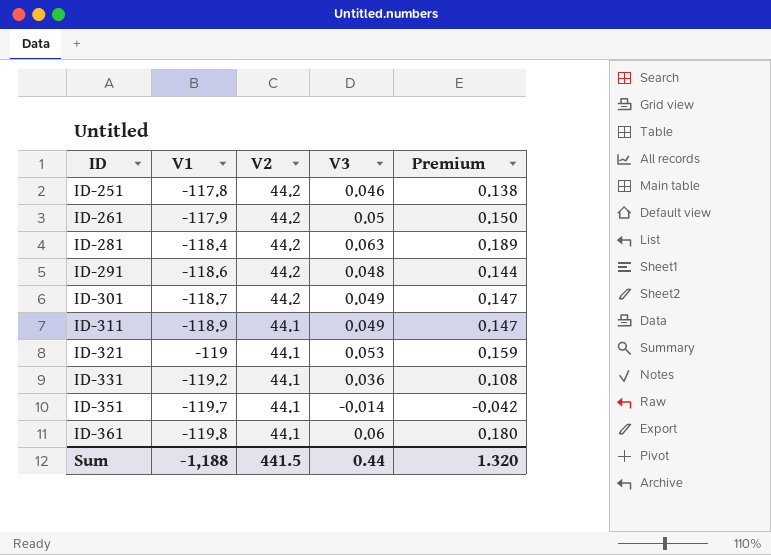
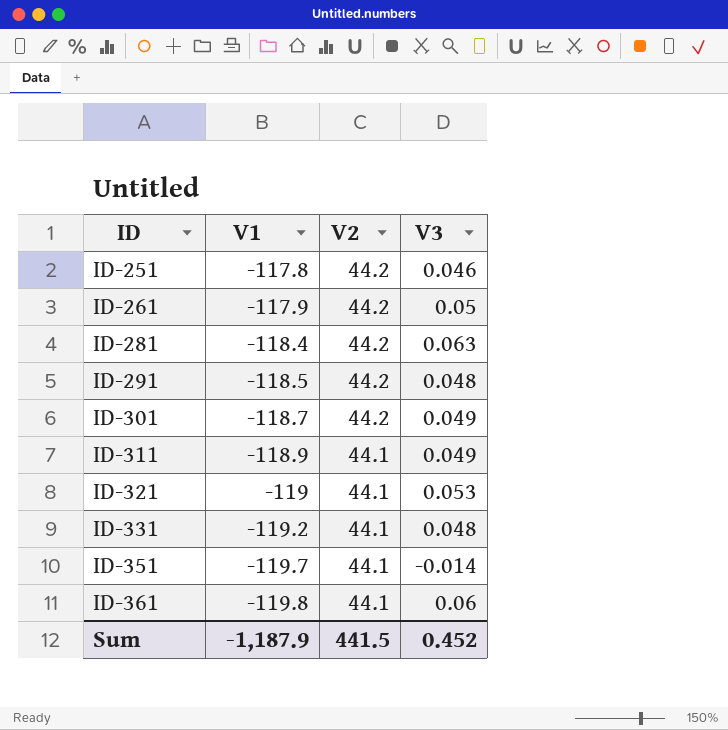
column Premium | formula: [V3] * 3 -> none
ID-291 | V1: -118.6 -> -118.5
ID-331 | V3: 0.036 -> 0.048
Sum | V1: -1,188 -> -1,187.9
Sum | V3: 0.44 -> 0.452

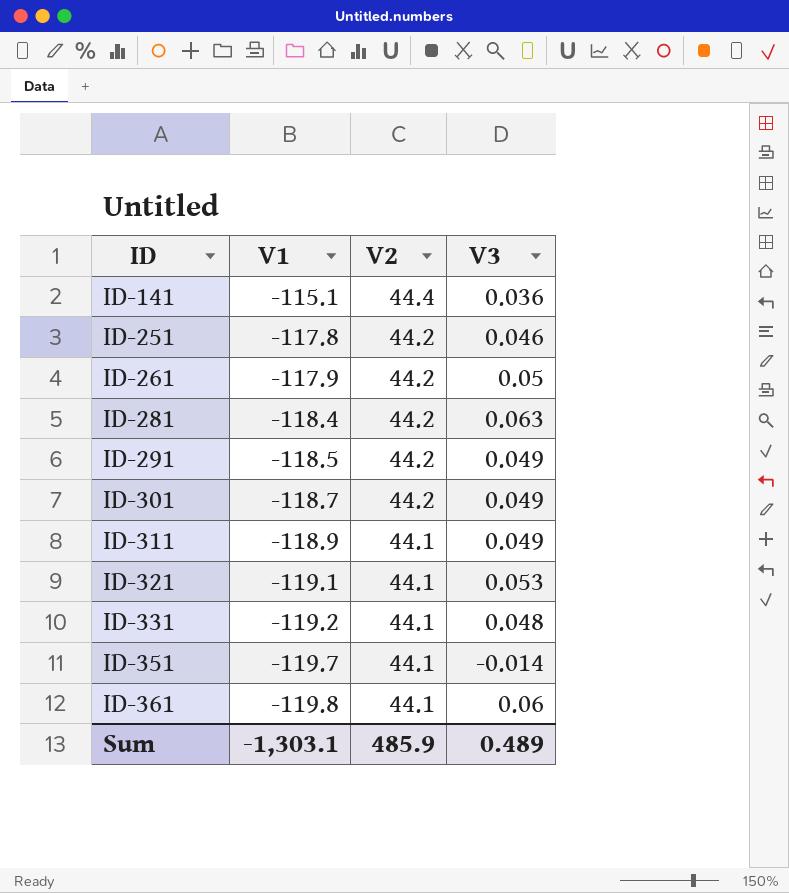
row ID-141: none -> -115.1 | 44.4 | 0.036
ID-291 | V3: 0.048 -> 0.049
ID-321 | V1: -119 -> -119.1
Sum | V1: -1,187.9 -> -1,303.1
Sum | V2: 441.5 -> 485.9
Sum | V3: 0.452 -> 0.489

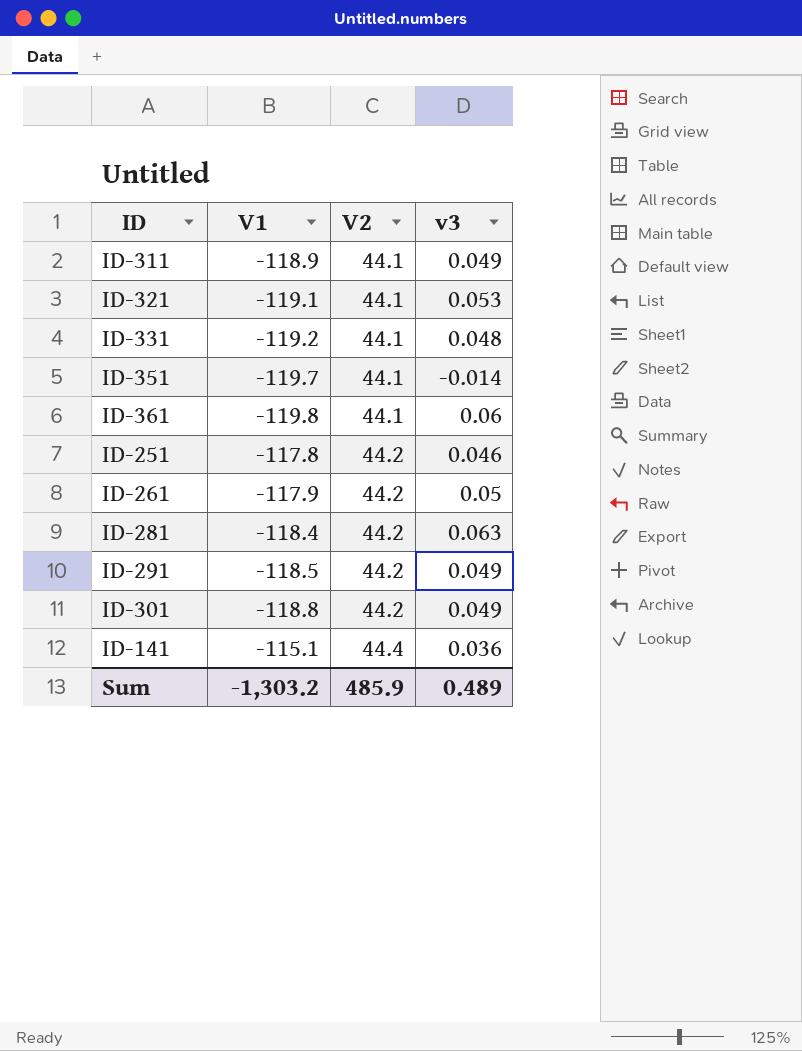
row order: ID ascending -> V2 ascending
column name: V3 -> v3
ID-301 | V1: -118.7 -> -118.8
Sum | V1: -1,303.1 -> -1,303.2

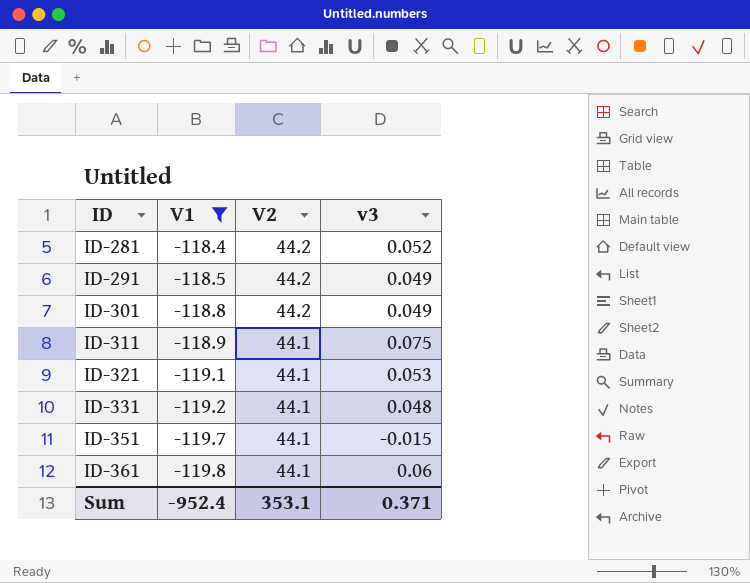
filter: none -> V1 <= -118.4
row order: V2 ascending -> ID ascending
ID-281 | v3: 0.063 -> 0.052
ID-311 | v3: 0.049 -> 0.075
ID-351 | v3: -0.014 -> -0.015
Sum | V1: -1,303.2 -> -952.4
Sum | V2: 485.9 -> 353.1
Sum | v3: 0.489 -> 0.371

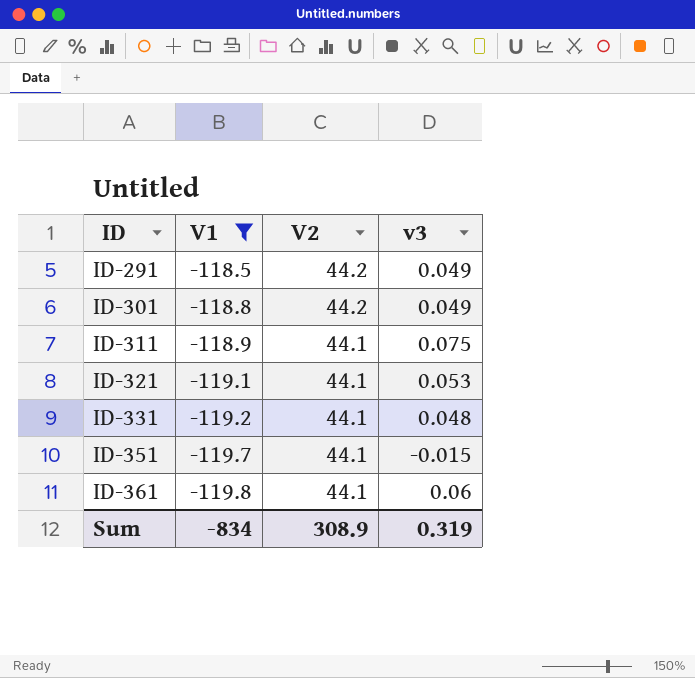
row ID-281: -118.4 | 44.2 | 0.052 -> none
Sum | V1: -952.4 -> -834
Sum | V2: 353.1 -> 308.9
Sum | v3: 0.371 -> 0.319

